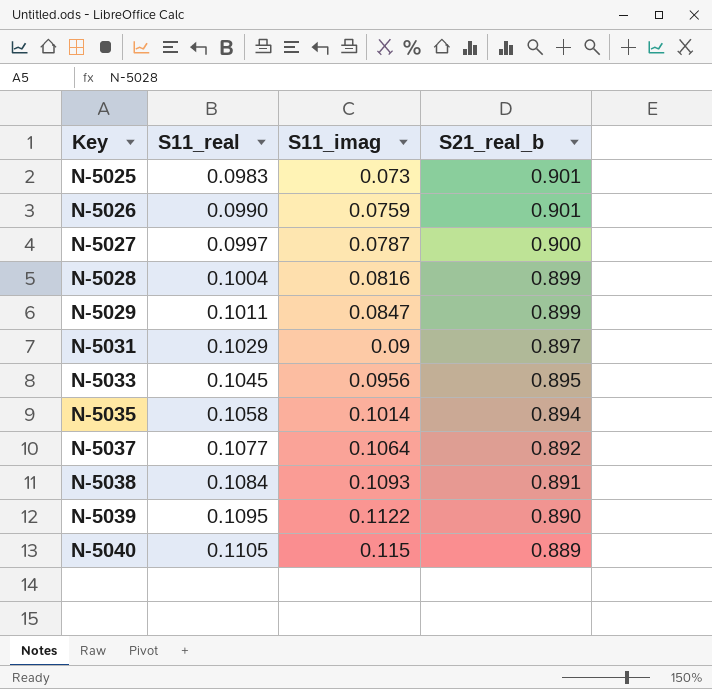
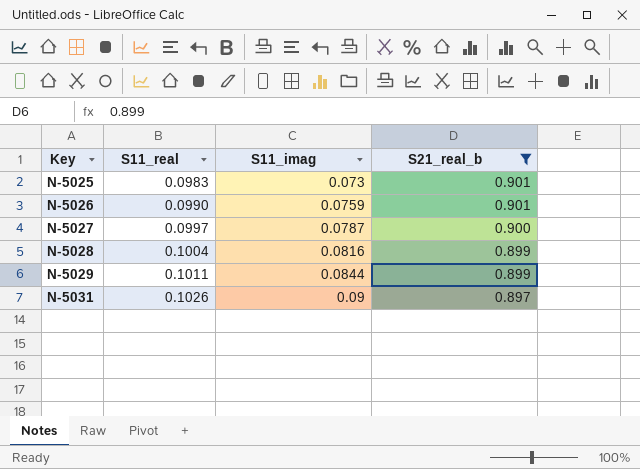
filter: none -> S21_real_b >= 0.897
N-5029 | S11_imag: 0.0847 -> 0.0844
N-5031 | S11_real: 0.1029 -> 0.1026

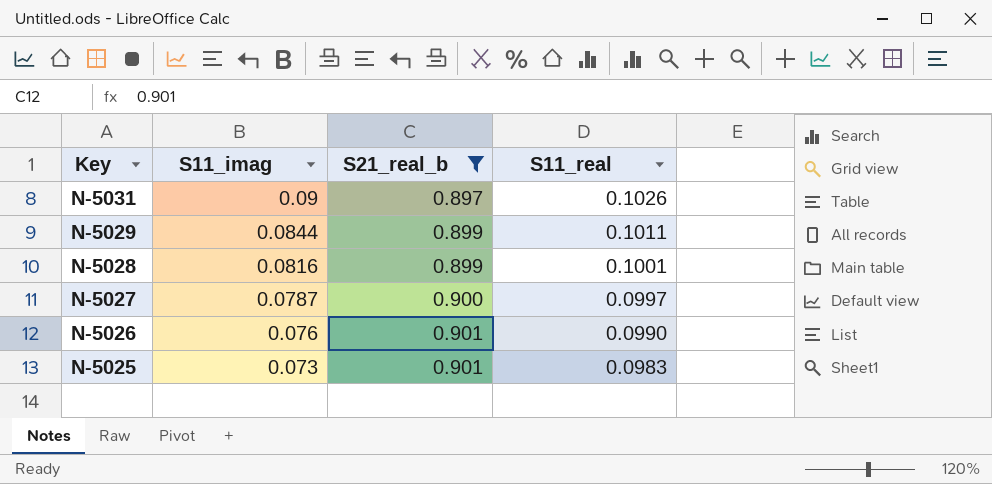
row order: Key ascending -> Key descending
column S11_real | position: 2 -> 4
N-5028 | S11_real: 0.1004 -> 0.1001
N-5026 | S11_imag: 0.0759 -> 0.076

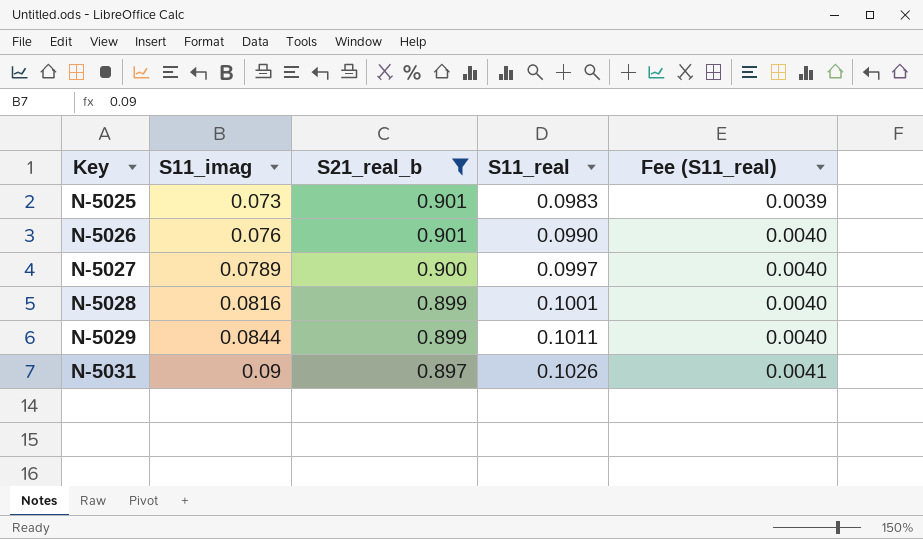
row order: Key descending -> Key ascending
column Fee (S11_real) | formula: none -> [S11_real] * 0.04
N-5027 | S11_imag: 0.0787 -> 0.0789

